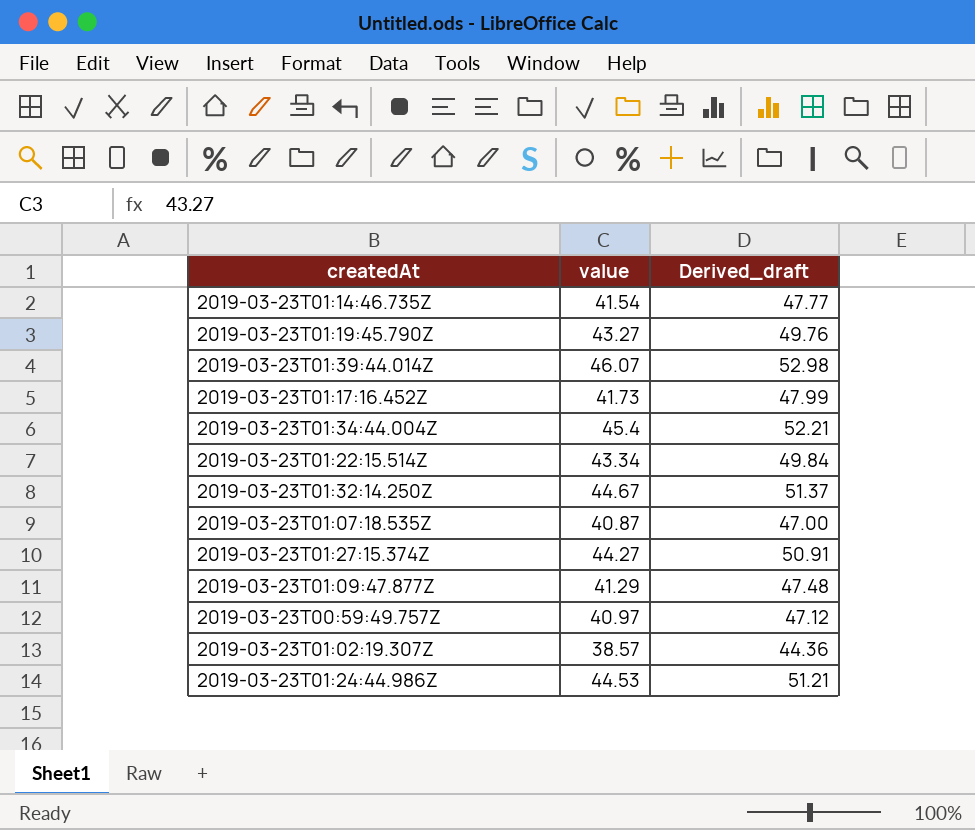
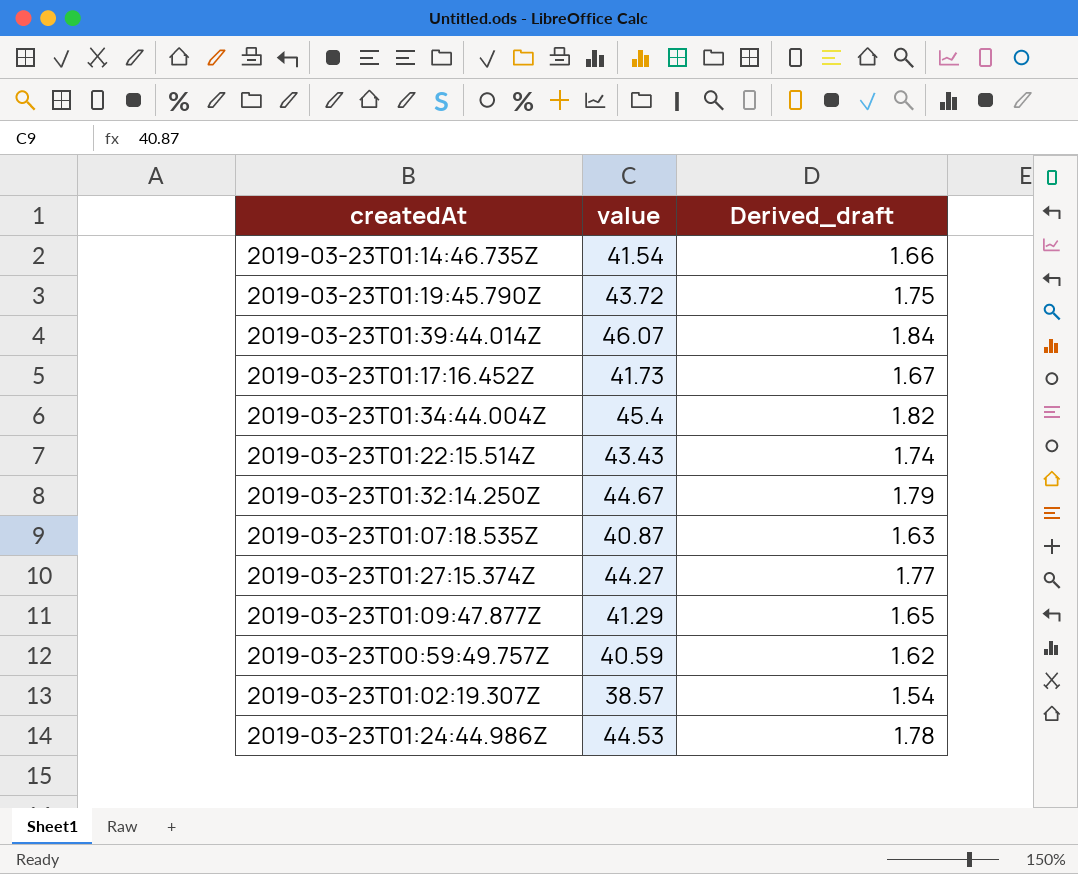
column Derived_draft | formula: [value] * 1.15 -> [value] * 0.04
2019-03-23T01:19:45.790Z | value: 43.27 -> 43.72
2019-03-23T01:22:15.514Z | value: 43.34 -> 43.43
2019-03-23T00:59:49.757Z | value: 40.97 -> 40.59

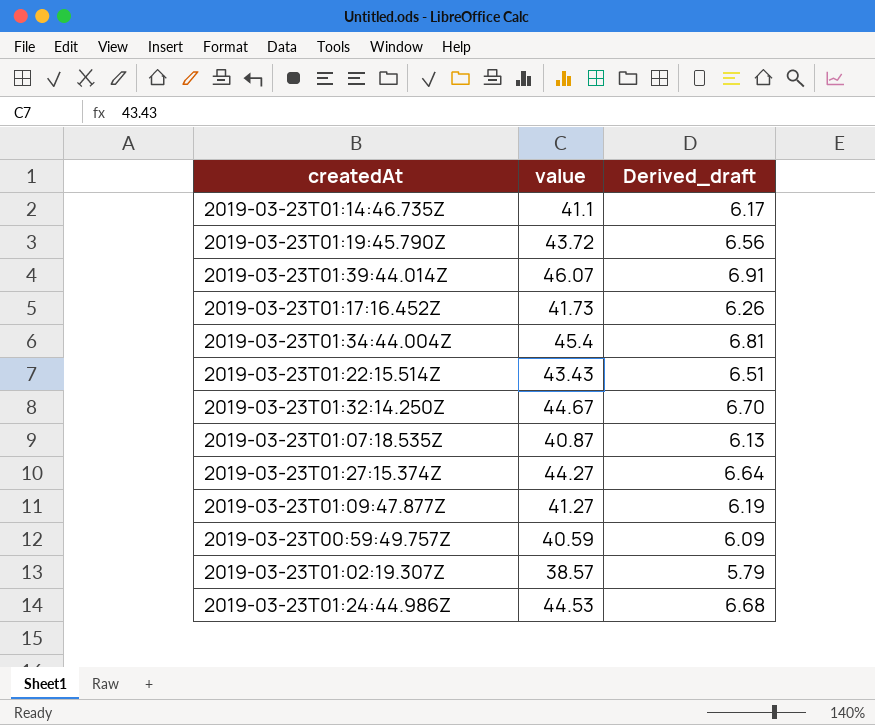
column Derived_draft | formula: [value] * 0.04 -> [value] * 0.15
2019-03-23T01:14:46.735Z | value: 41.54 -> 41.1
2019-03-23T01:09:47.877Z | value: 41.29 -> 41.27

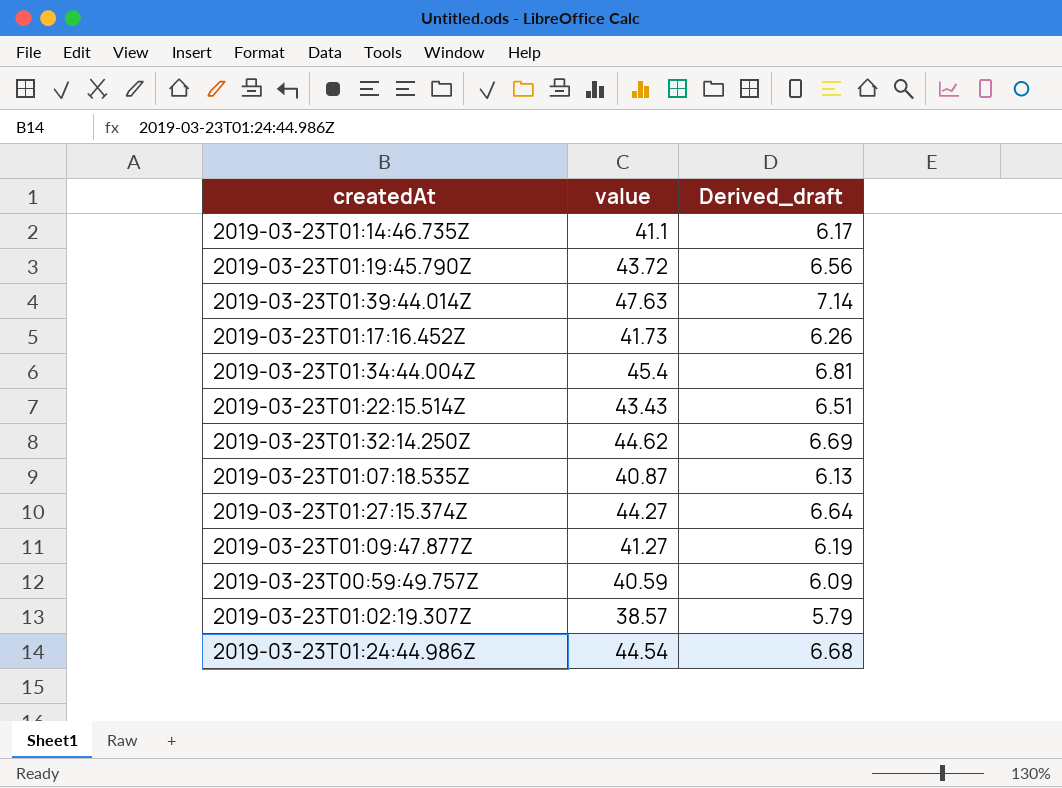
2019-03-23T01:39:44.014Z | value: 46.07 -> 47.63
2019-03-23T01:39:44.014Z | Derived_draft: 6.91 -> 7.14
2019-03-23T01:32:14.250Z | value: 44.67 -> 44.62
2019-03-23T01:32:14.250Z | Derived_draft: 6.70 -> 6.69
2019-03-23T01:24:44.986Z | value: 44.53 -> 44.54

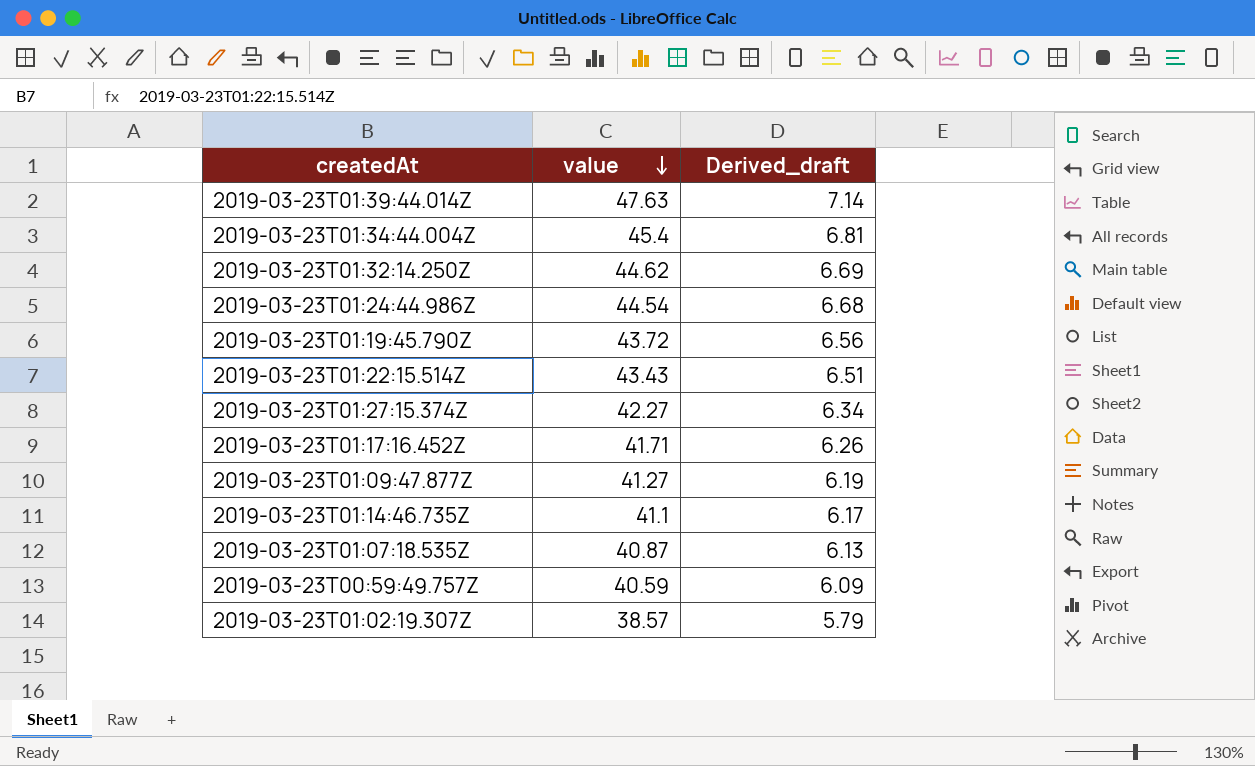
row order: none -> value descending
2019-03-23T01:27:15.374Z | value: 44.27 -> 42.27
2019-03-23T01:27:15.374Z | Derived_draft: 6.64 -> 6.34
2019-03-23T01:17:16.452Z | value: 41.73 -> 41.71

